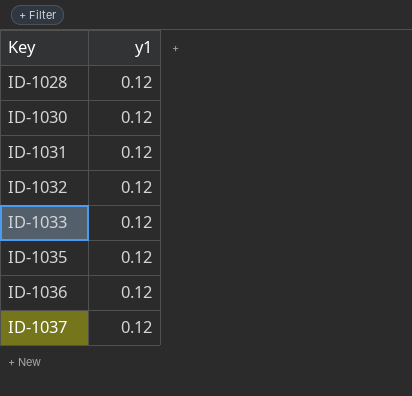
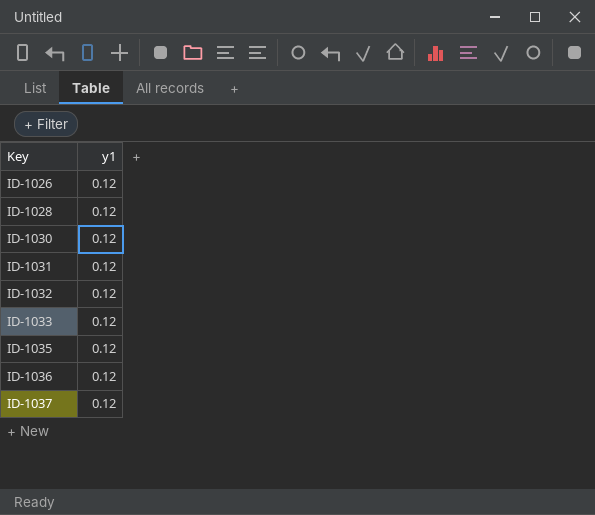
row ID-1026: none -> 0.12

